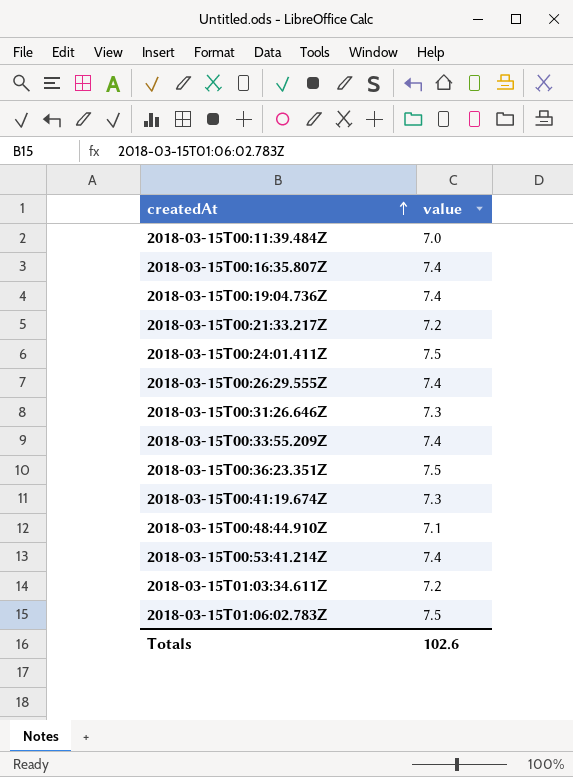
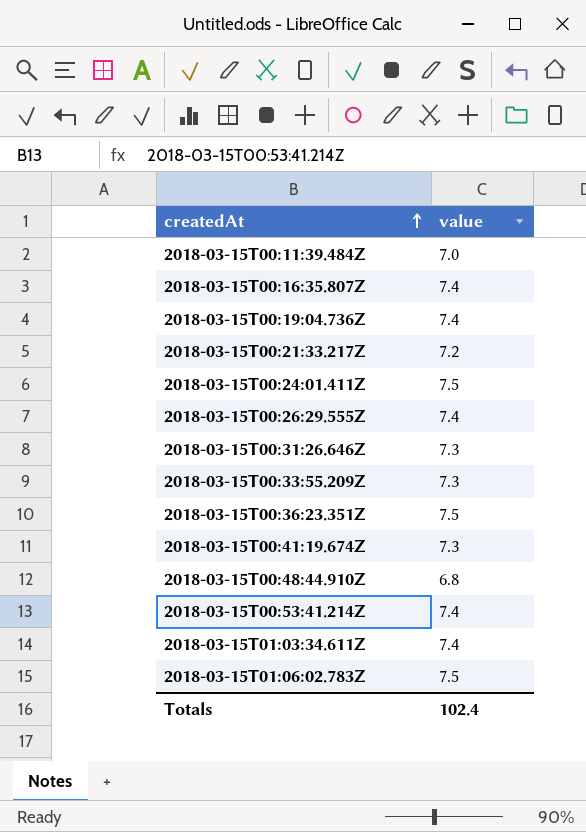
2018-03-15T00:33:55.209Z | value: 7.4 -> 7.3
2018-03-15T00:48:44.910Z | value: 7.1 -> 6.8
2018-03-15T01:03:34.611Z | value: 7.2 -> 7.4
Totals | value: 102.6 -> 102.4

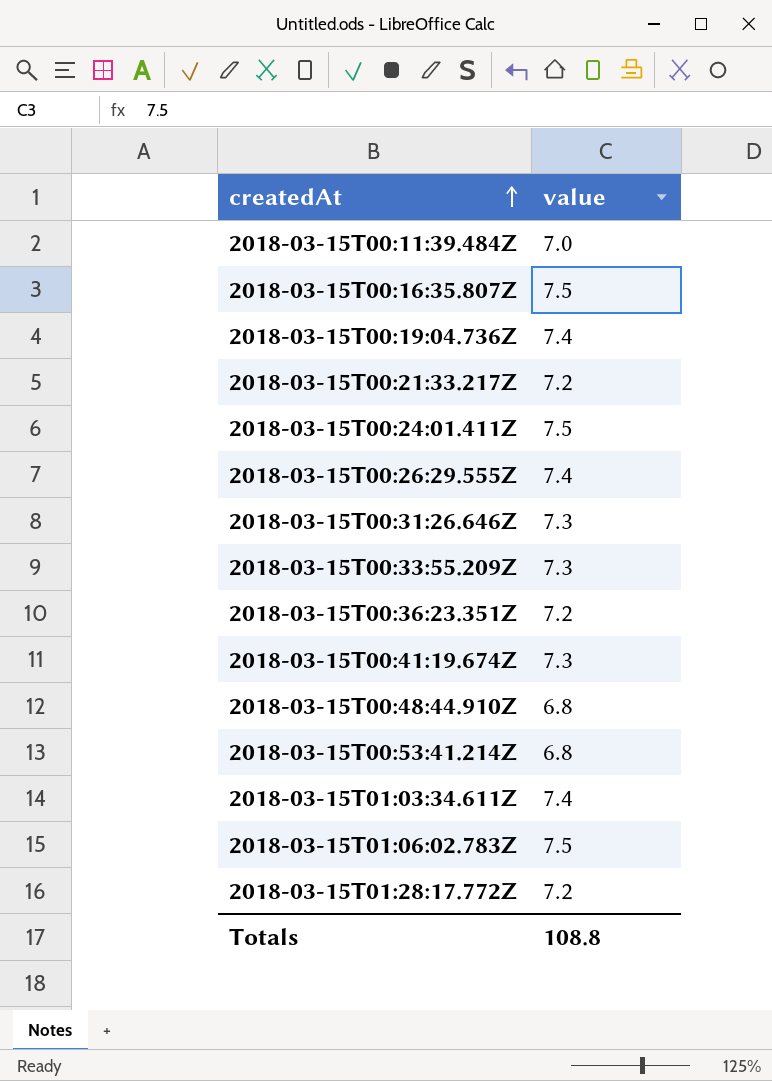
2018-03-15T00:16:35.807Z | value: 7.4 -> 7.5
2018-03-15T00:36:23.351Z | value: 7.5 -> 7.2
2018-03-15T00:53:41.214Z | value: 7.4 -> 6.8
row 2018-03-15T01:28:17.772Z: none -> 7.2
Totals | value: 102.4 -> 108.8

